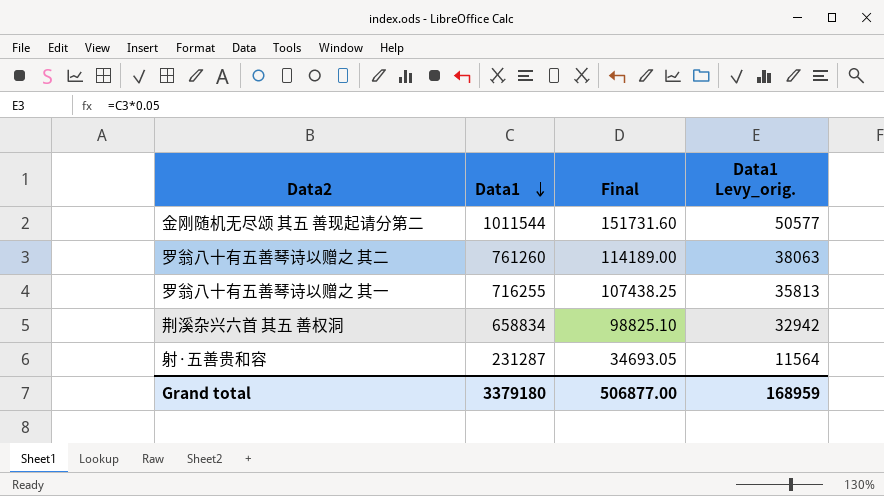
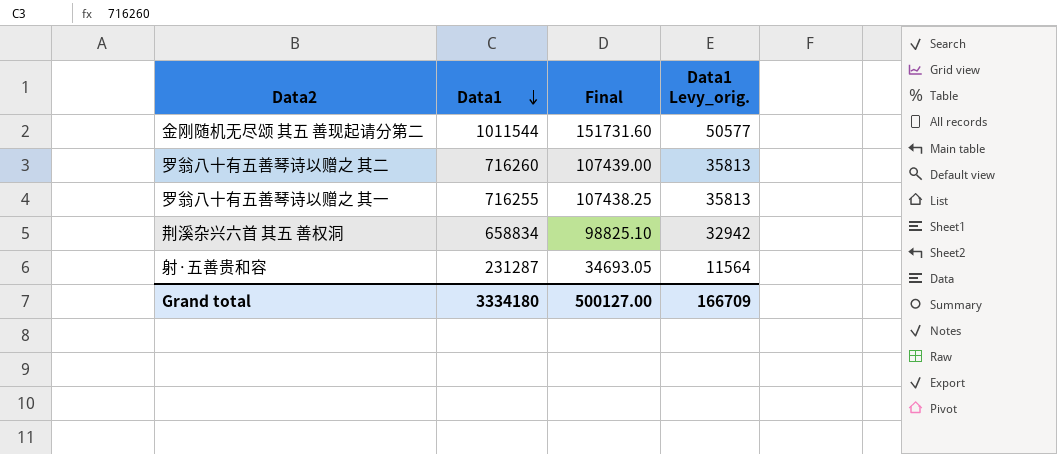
罗翁八十有五善琴诗以赠之 其二 | Data1: 761260 -> 716260
罗翁八十有五善琴诗以赠之 其二 | Final: 114189.00 -> 107439.00
罗翁八十有五善琴诗以赠之 其二 | Data1 Levy_orig.: 38063 -> 35813
Grand total | Data1: 3379180 -> 3334180
Grand total | Final: 506877.00 -> 500127.00
Grand total | Data1 Levy_orig.: 168959 -> 166709

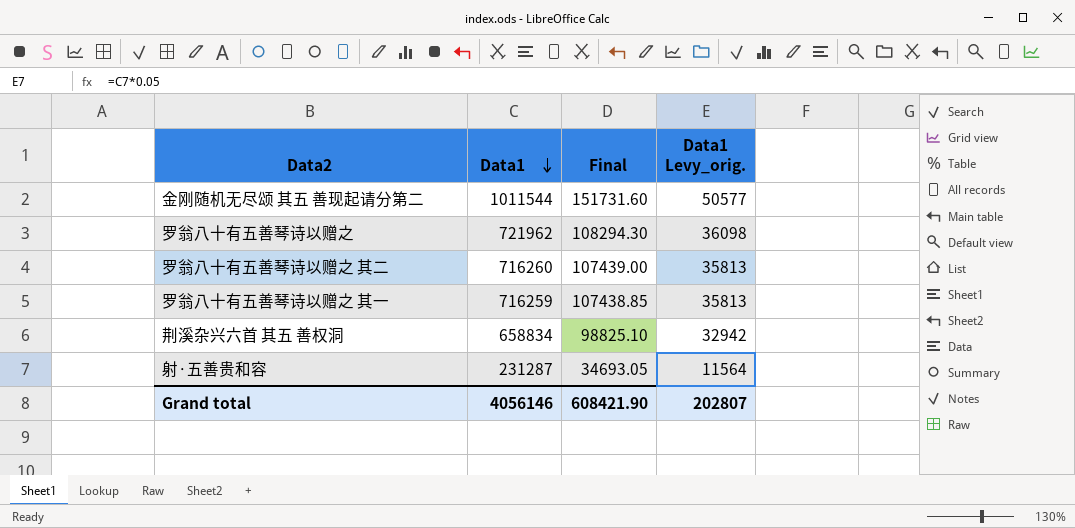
row 罗翁八十有五善琴诗以赠之: none -> 721962 | 108294.30 | 36098
罗翁八十有五善琴诗以赠之 其一 | Data1: 716255 -> 716259
罗翁八十有五善琴诗以赠之 其一 | Final: 107438.25 -> 107438.85
Grand total | Data1: 3334180 -> 4056146
Grand total | Final: 500127.00 -> 608421.90
Grand total | Data1 Levy_orig.: 166709 -> 202807

